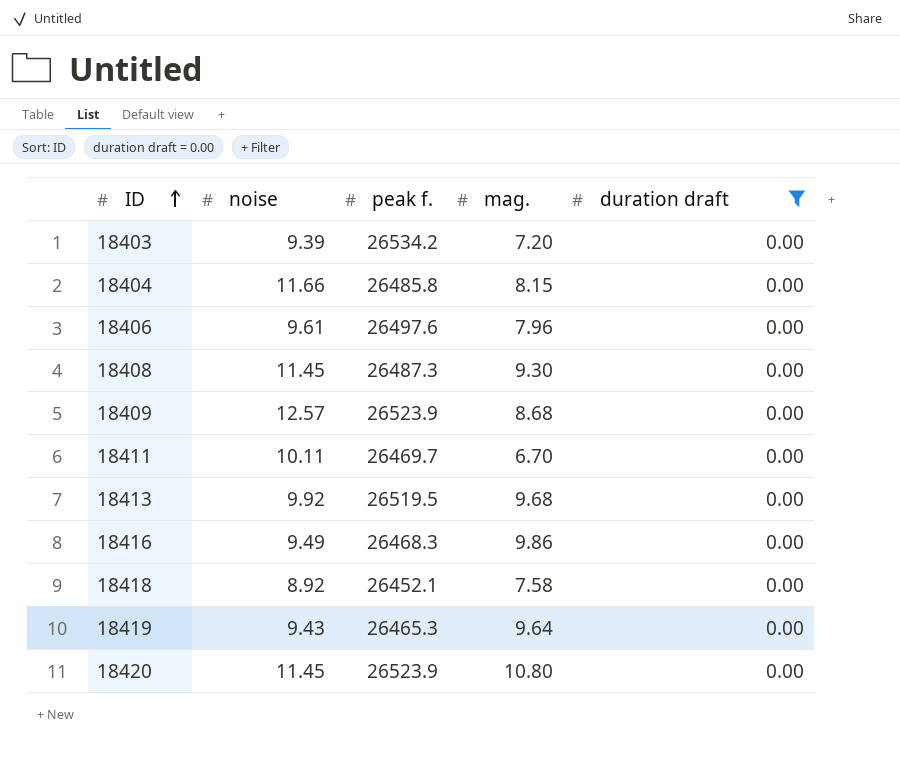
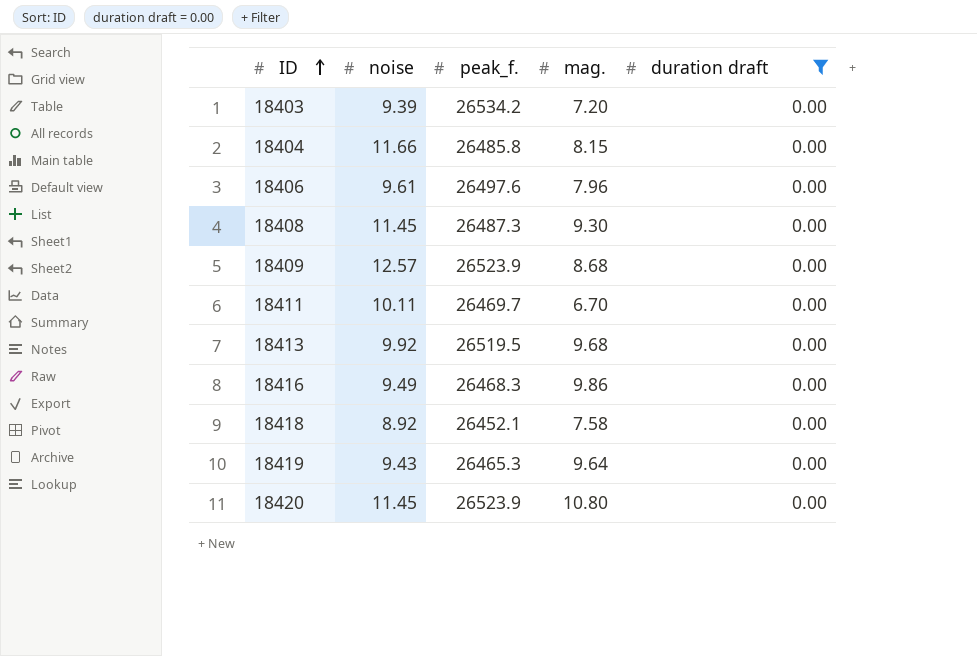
column name: peak f. -> peak_f.

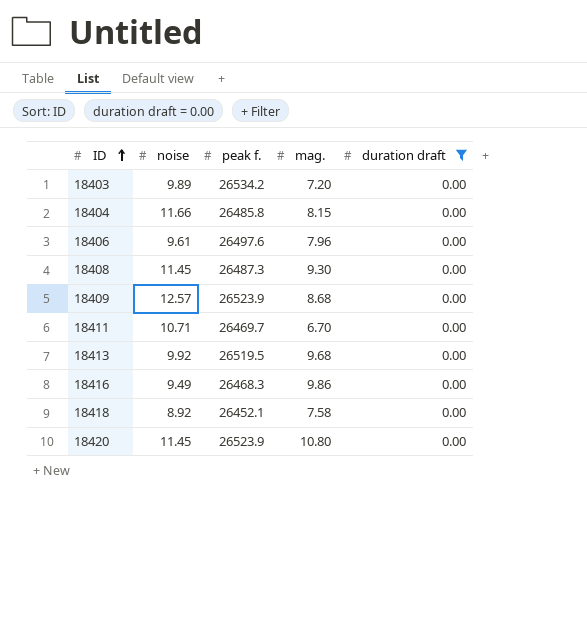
column name: peak_f. -> peak f.
row 18419: 9.43 | 26465.3 | 9.64 | 0.00 -> none
18403 | noise: 9.39 -> 9.89
18411 | noise: 10.11 -> 10.71

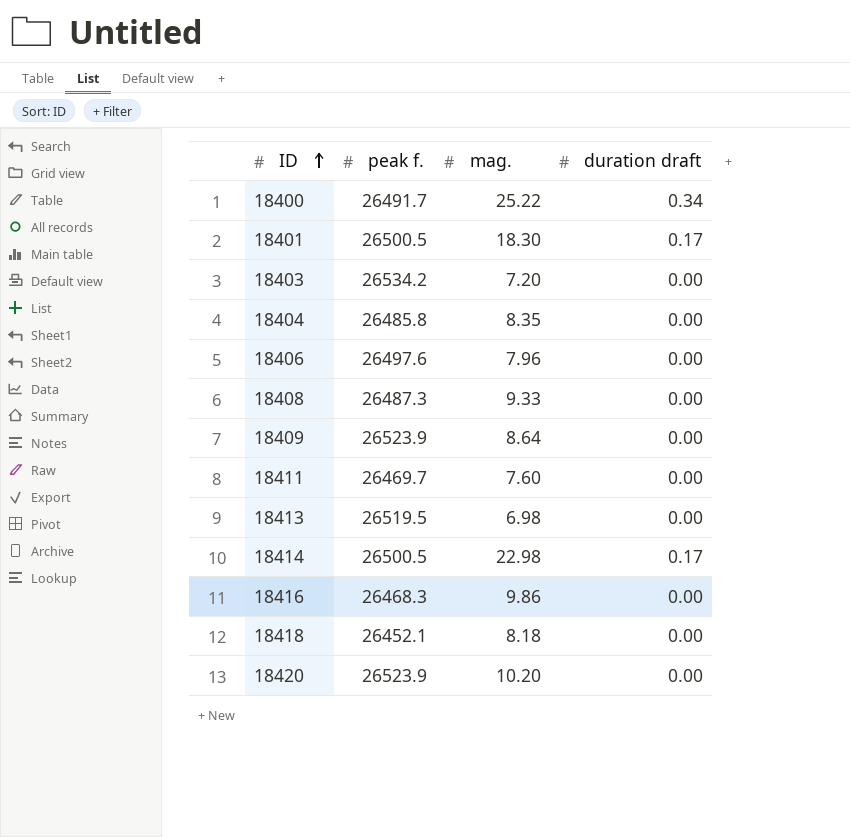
filter: duration draft = 0.00 -> none
column noise | position: 2 -> none
18404 | mag.: 8.15 -> 8.35
18408 | mag.: 9.30 -> 9.33
18409 | mag.: 8.68 -> 8.64
18411 | mag.: 6.70 -> 7.60
18413 | mag.: 9.68 -> 6.98
18418 | mag.: 7.58 -> 8.18
18420 | mag.: 10.80 -> 10.20

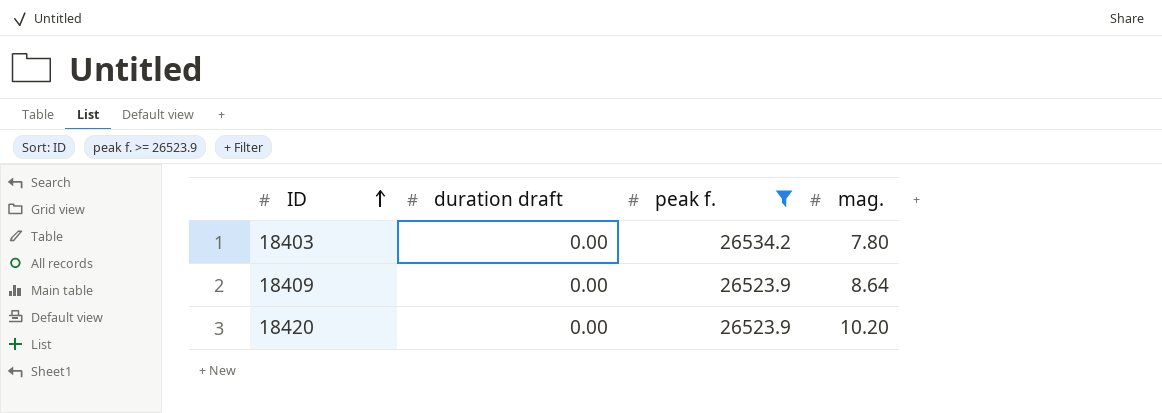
filter: none -> peak f. >= 26523.9
column duration draft | position: 4 -> 2
18403 | mag.: 7.20 -> 7.80

